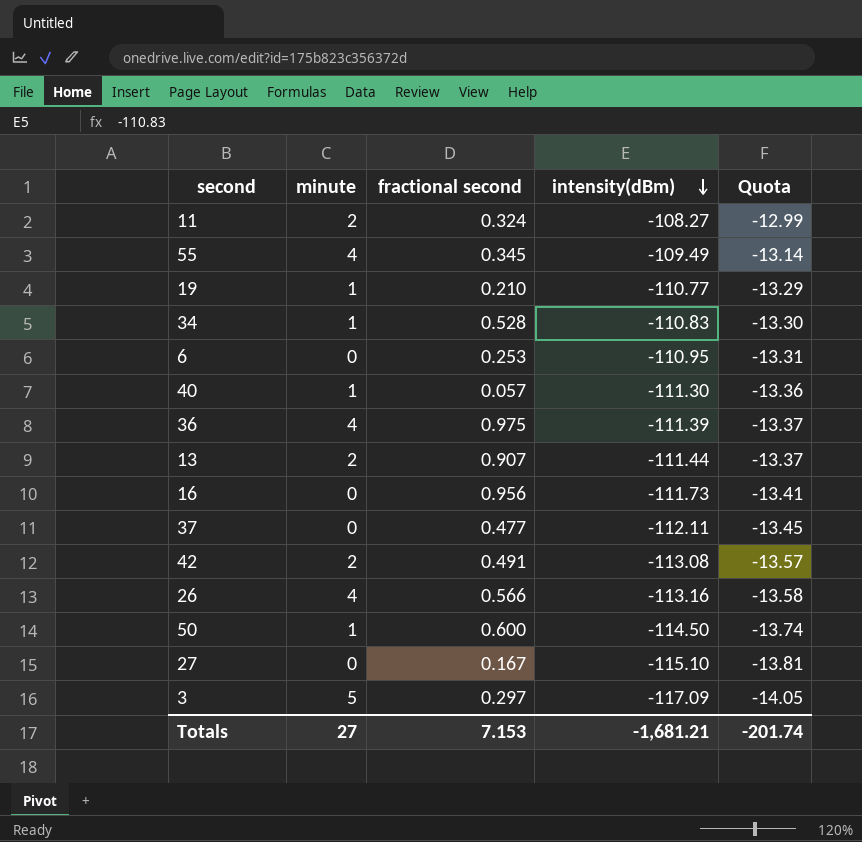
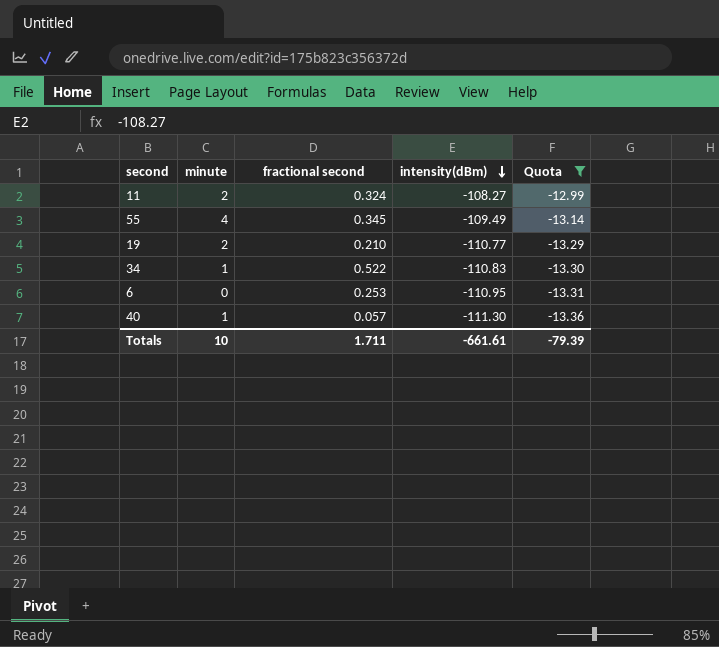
filter: none -> Quota >= -13.36
19 | minute: 1 -> 2
34 | fractional second: 0.528 -> 0.522
Totals | minute: 27 -> 10
Totals | fractional second: 7.153 -> 1.711
Totals | intensity(dBm): -1,681.21 -> -661.61
Totals | Quota: -201.74 -> -79.39

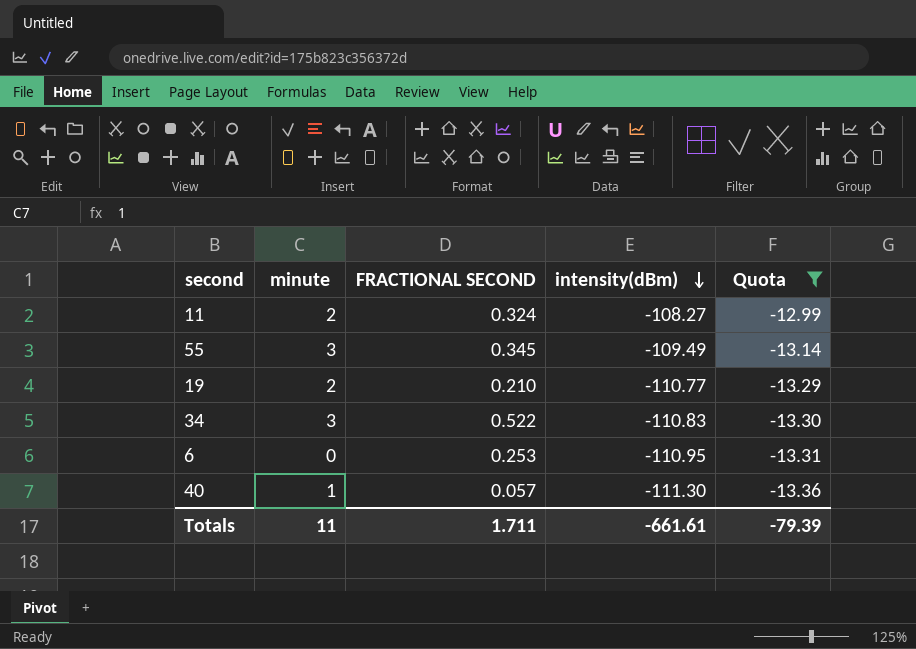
column name: fractional second -> FRACTIONAL SECOND
55 | minute: 4 -> 3
34 | minute: 1 -> 3
Totals | minute: 10 -> 11

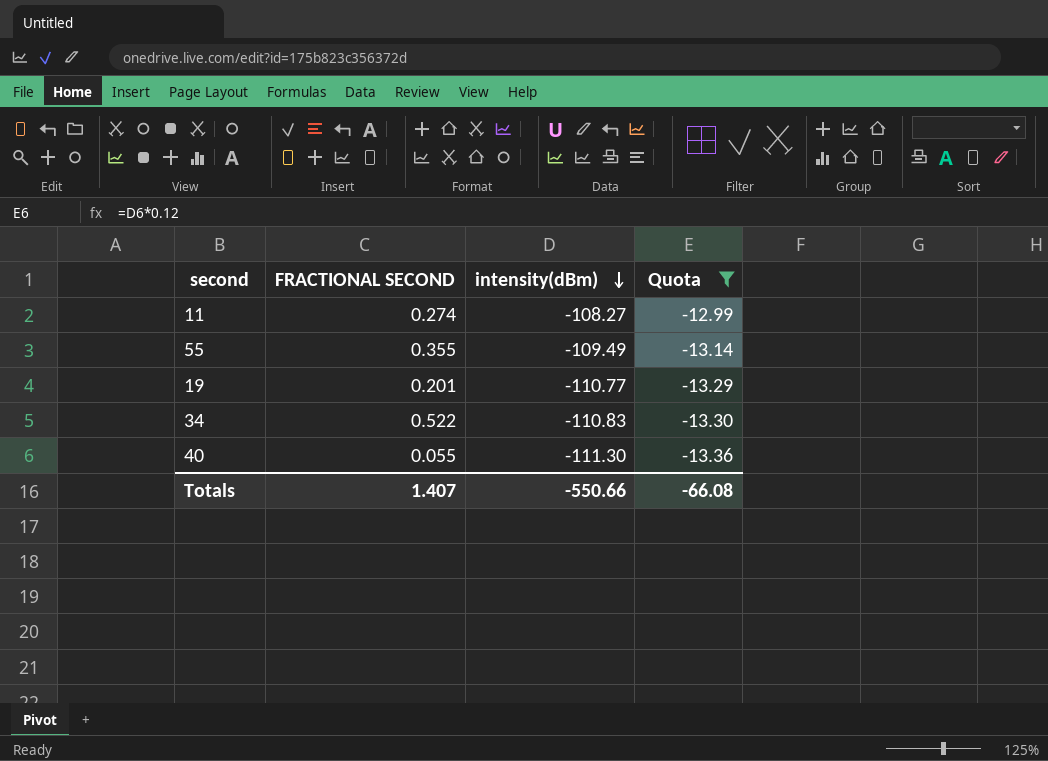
column minute | position: 2 -> none
row 6: 0 | 0.253 | -110.95 | -13.31 -> none
11 | FRACTIONAL SECOND: 0.324 -> 0.274
55 | FRACTIONAL SECOND: 0.345 -> 0.355
19 | FRACTIONAL SECOND: 0.210 -> 0.201
40 | FRACTIONAL SECOND: 0.057 -> 0.055
Totals | FRACTIONAL SECOND: 1.711 -> 1.407
Totals | intensity(dBm): -661.61 -> -550.66
Totals | Quota: -79.39 -> -66.08

